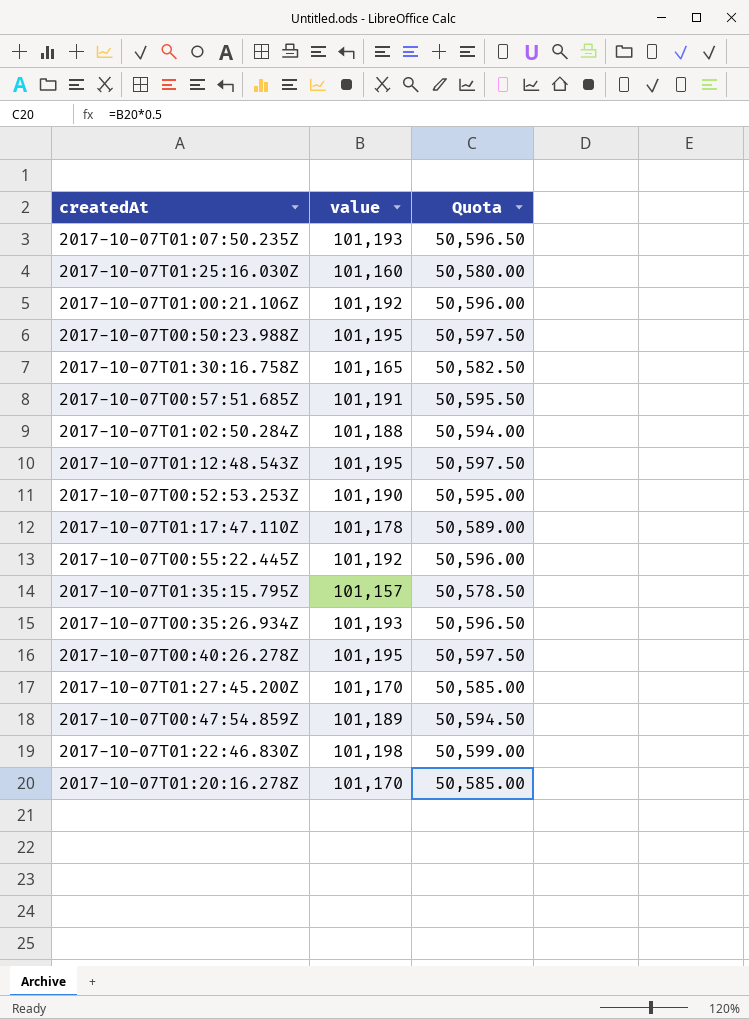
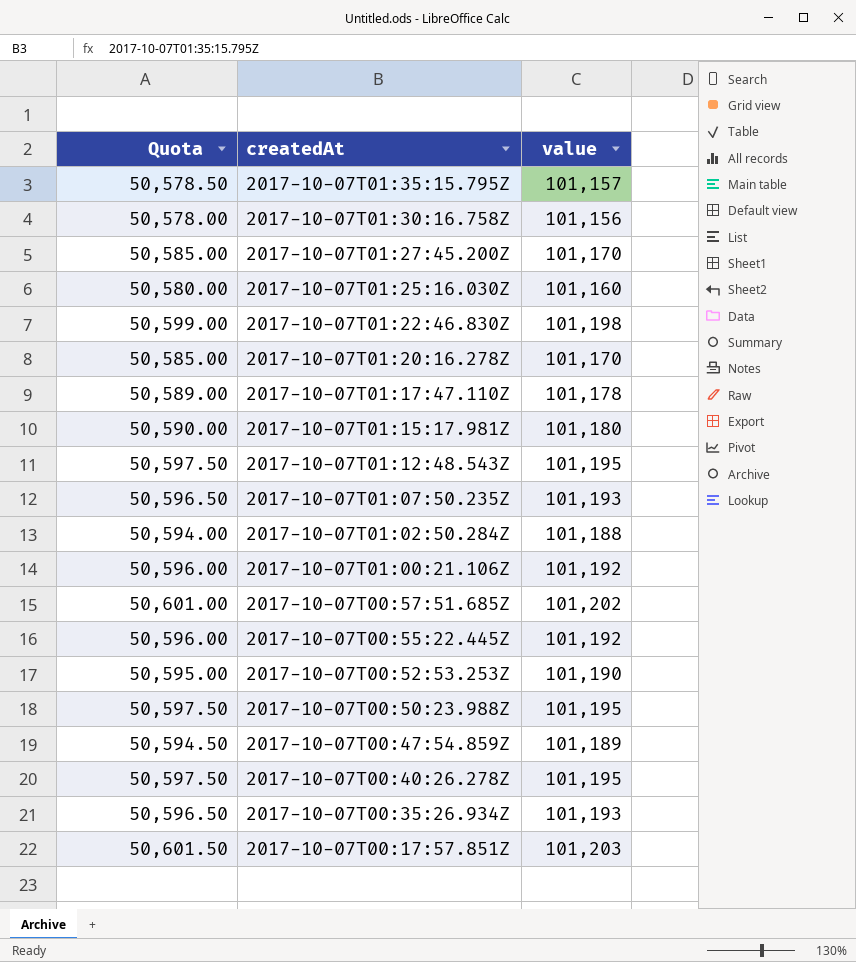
row order: none -> createdAt descending
column Quota | position: 3 -> 1
2017-10-07T01:30:16.758Z | Quota: 50,582.50 -> 50,578.00
2017-10-07T01:30:16.758Z | value: 101,165 -> 101,156
row 2017-10-07T01:15:17.981Z: none -> 50,590.00 | 101,180
2017-10-07T00:57:51.685Z | Quota: 50,595.50 -> 50,601.00
2017-10-07T00:57:51.685Z | value: 101,191 -> 101,202
row 2017-10-07T00:17:57.851Z: none -> 50,601.50 | 101,203

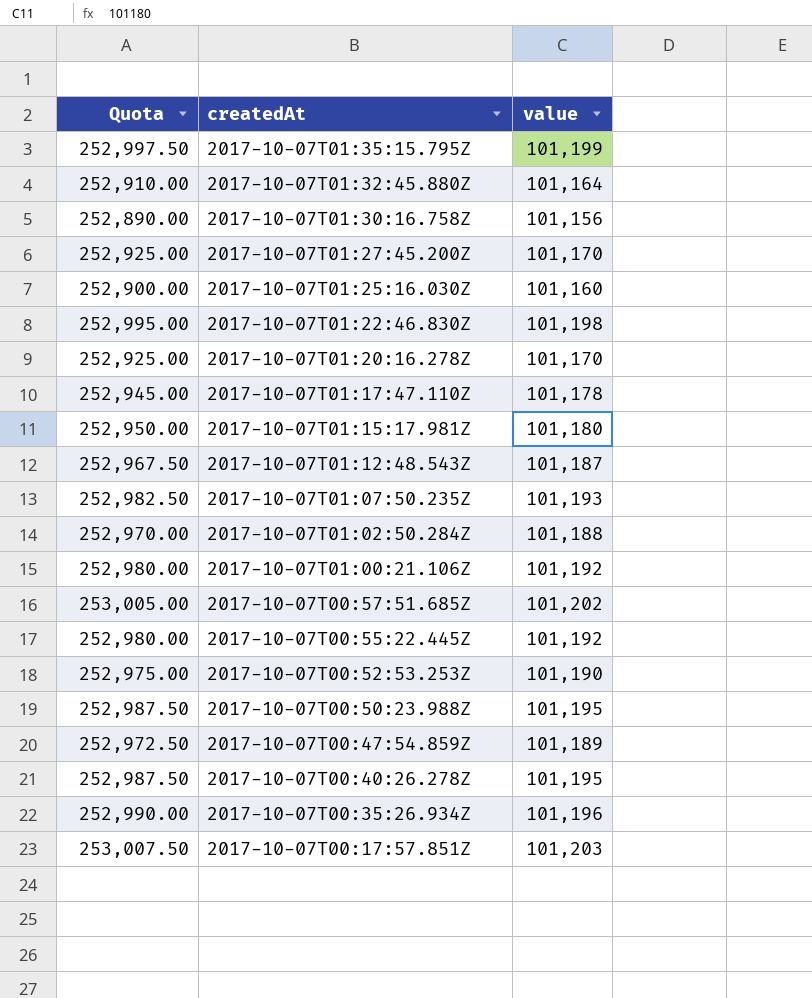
column Quota | formula: [value] * 0.5 -> [value] * 2.5
2017-10-07T01:35:15.795Z | value: 101,157 -> 101,199
row 2017-10-07T01:32:45.880Z: none -> 252,910.00 | 101,164
2017-10-07T01:12:48.543Z | value: 101,195 -> 101,187
2017-10-07T00:35:26.934Z | value: 101,193 -> 101,196

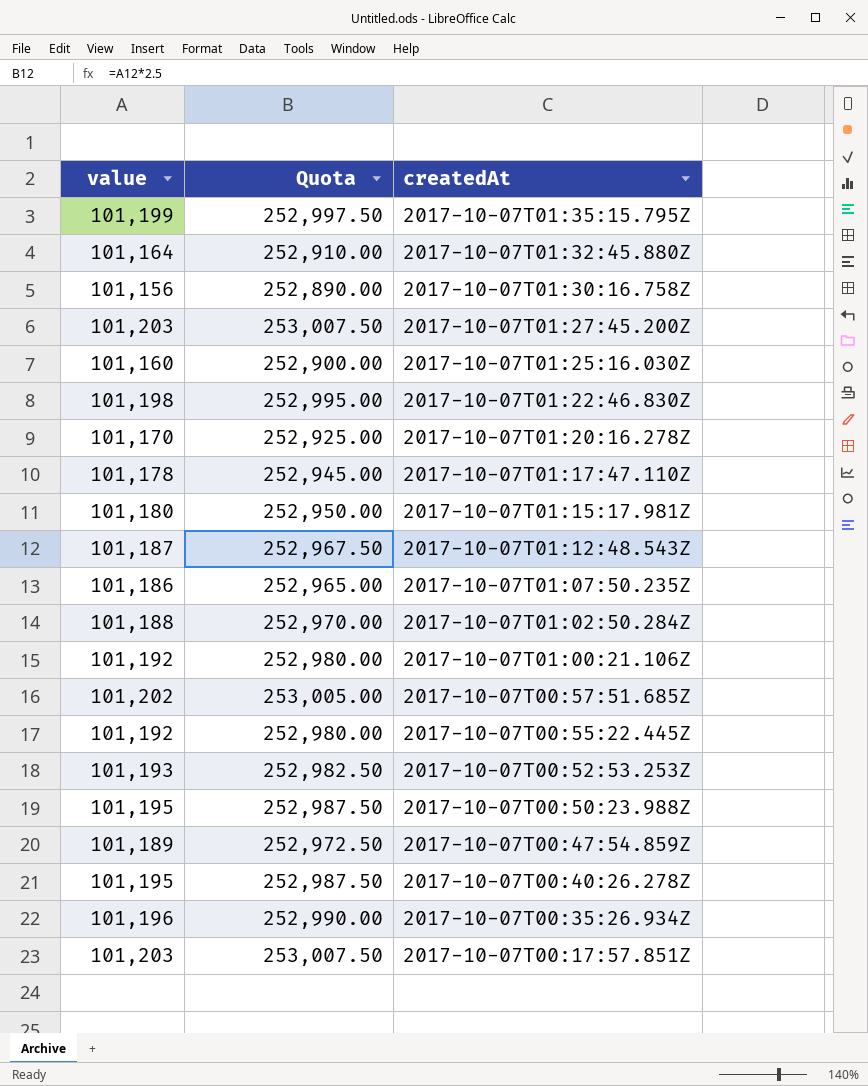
column value | position: 3 -> 1
2017-10-07T01:27:45.200Z | value: 101,170 -> 101,203
2017-10-07T01:27:45.200Z | Quota: 252,925.00 -> 253,007.50
2017-10-07T01:07:50.235Z | value: 101,193 -> 101,186
2017-10-07T01:07:50.235Z | Quota: 252,982.50 -> 252,965.00
2017-10-07T00:52:53.253Z | value: 101,190 -> 101,193
2017-10-07T00:52:53.253Z | Quota: 252,975.00 -> 252,982.50

